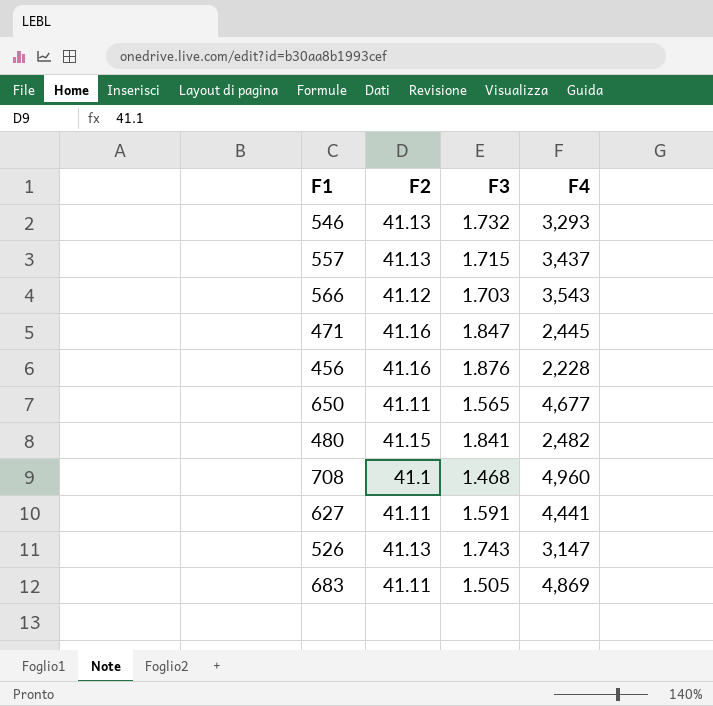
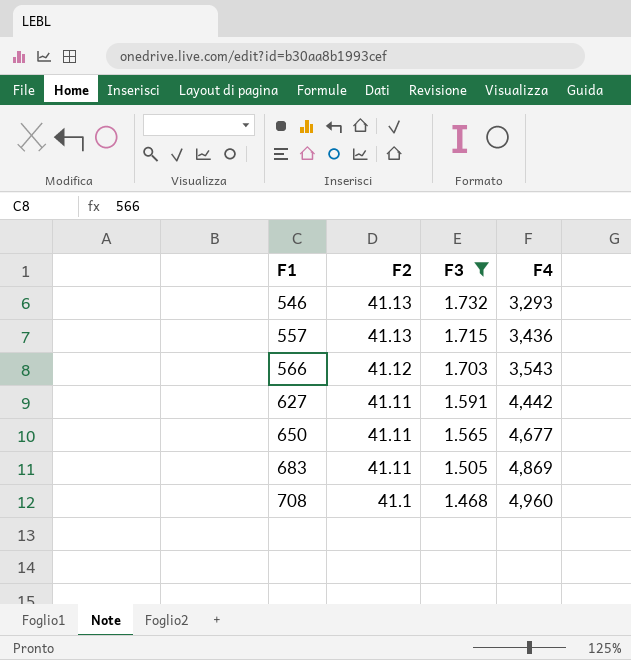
filter: none -> F3 <= 1.732
row order: none -> F1 ascending
557 | F4: 3,437 -> 3,436
627 | F4: 4,441 -> 4,442

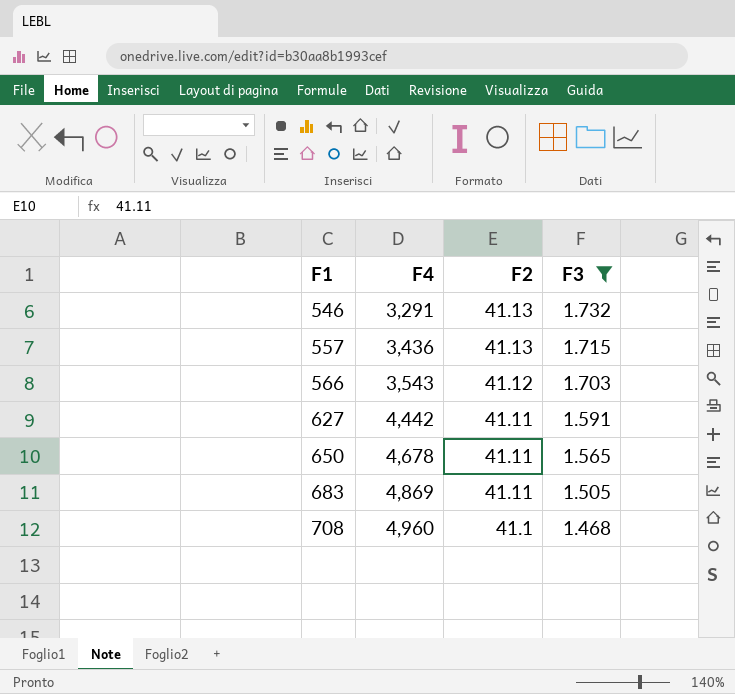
column F4 | position: 4 -> 2
546 | F4: 3,293 -> 3,291
650 | F4: 4,677 -> 4,678

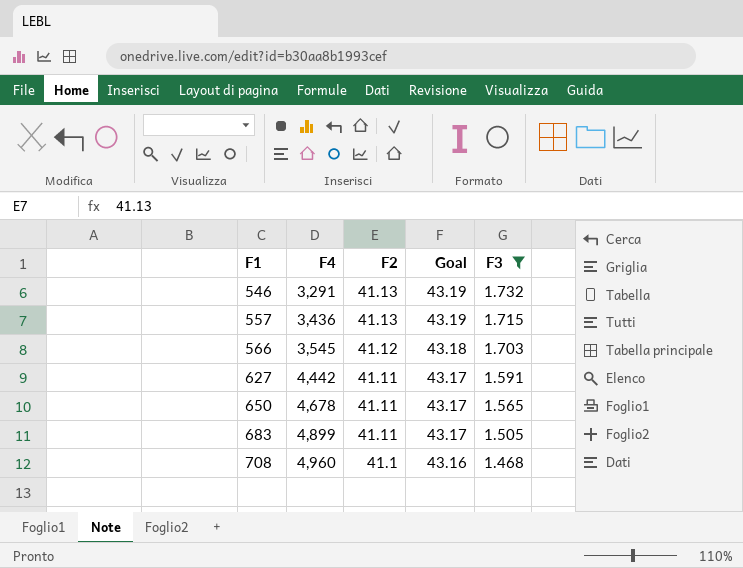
column Goal | formula: none -> [F2] * 1.05
566 | F4: 3,543 -> 3,545
683 | F4: 4,869 -> 4,899

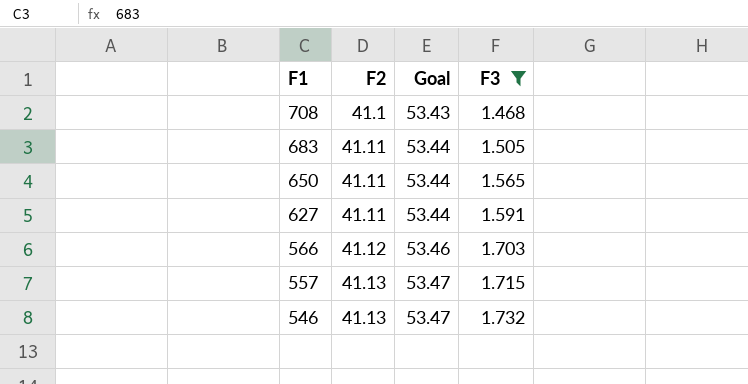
row order: F1 ascending -> F1 descending
column F4 | position: 2 -> none
column Goal | formula: [F2] * 1.05 -> [F2] * 1.3

